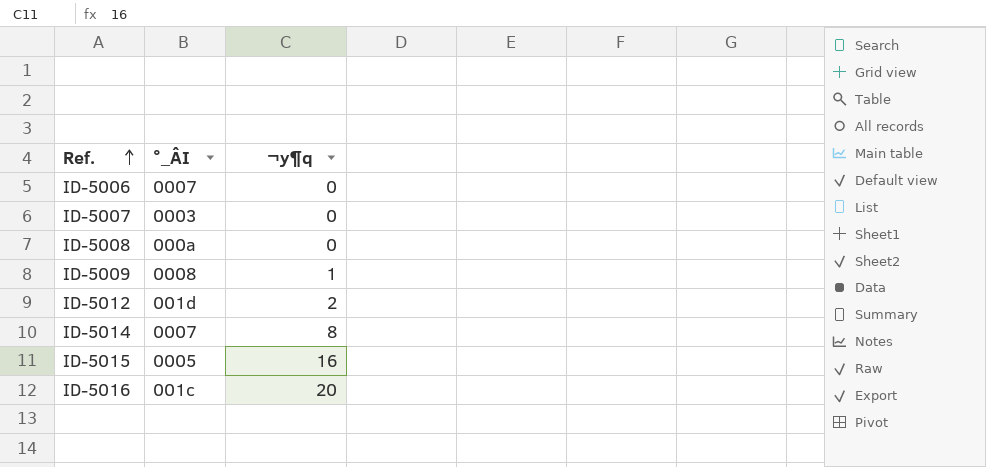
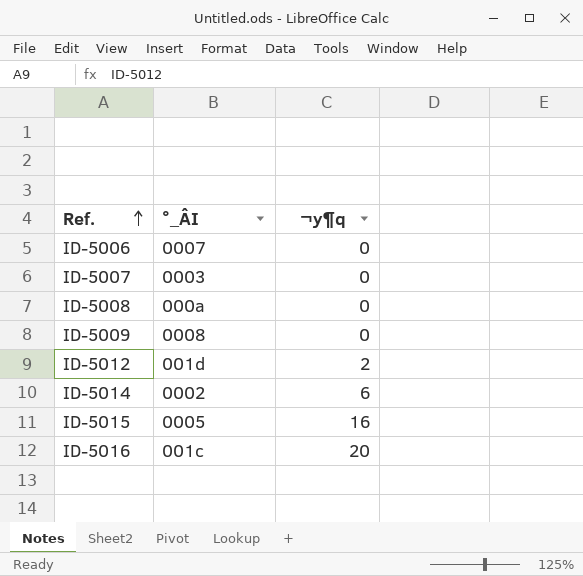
ID-5009 | ¬y¶q: 1 -> 0
ID-5014 | °_ÂI: 0007 -> 0002
ID-5014 | ¬y¶q: 8 -> 6

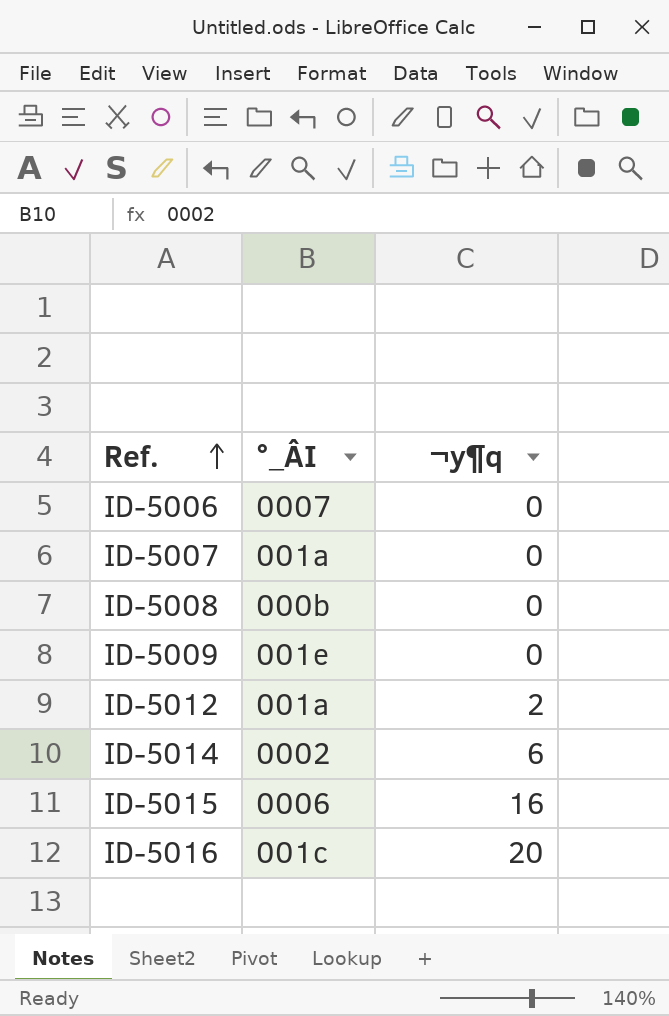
ID-5007 | °_ÂI: 0003 -> 001a
ID-5008 | °_ÂI: 000a -> 000b
ID-5009 | °_ÂI: 0008 -> 001e
ID-5012 | °_ÂI: 001d -> 001a
ID-5015 | °_ÂI: 0005 -> 0006

